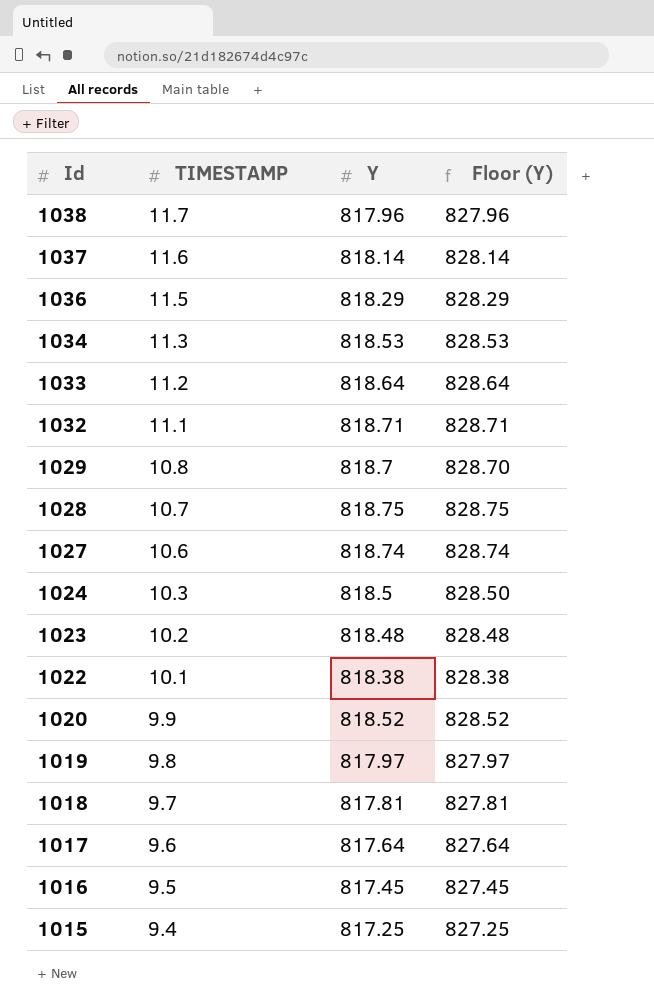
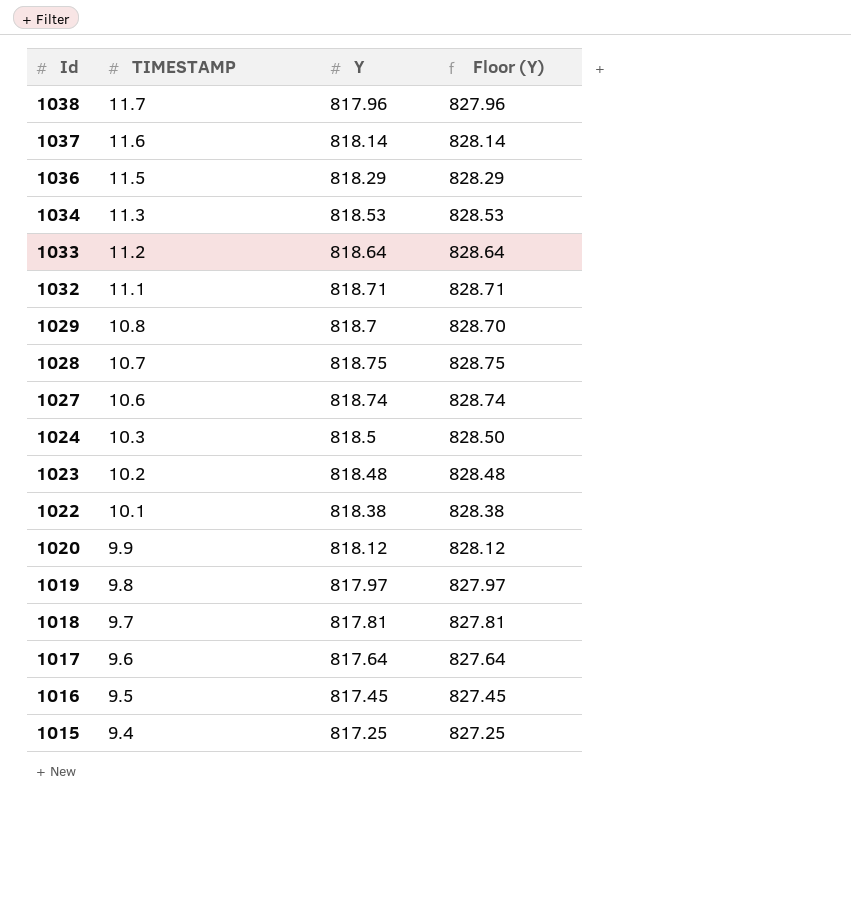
1020 | Y: 818.52 -> 818.12
1020 | Floor (Y): 828.52 -> 828.12

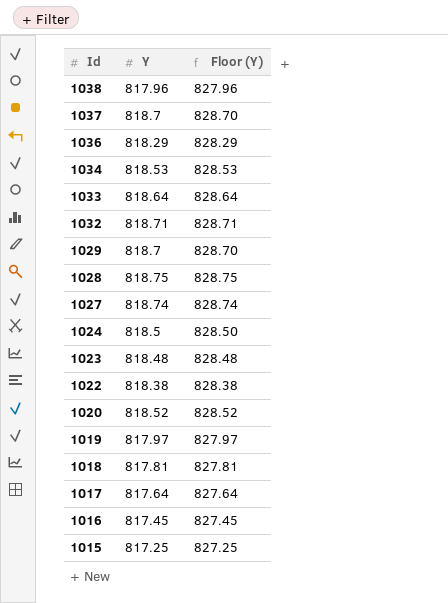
column TIMESTAMP | position: 2 -> none
1037 | Y: 818.14 -> 818.7
1037 | Floor (Y): 828.14 -> 828.70
1020 | Y: 818.12 -> 818.52
1020 | Floor (Y): 828.12 -> 828.52

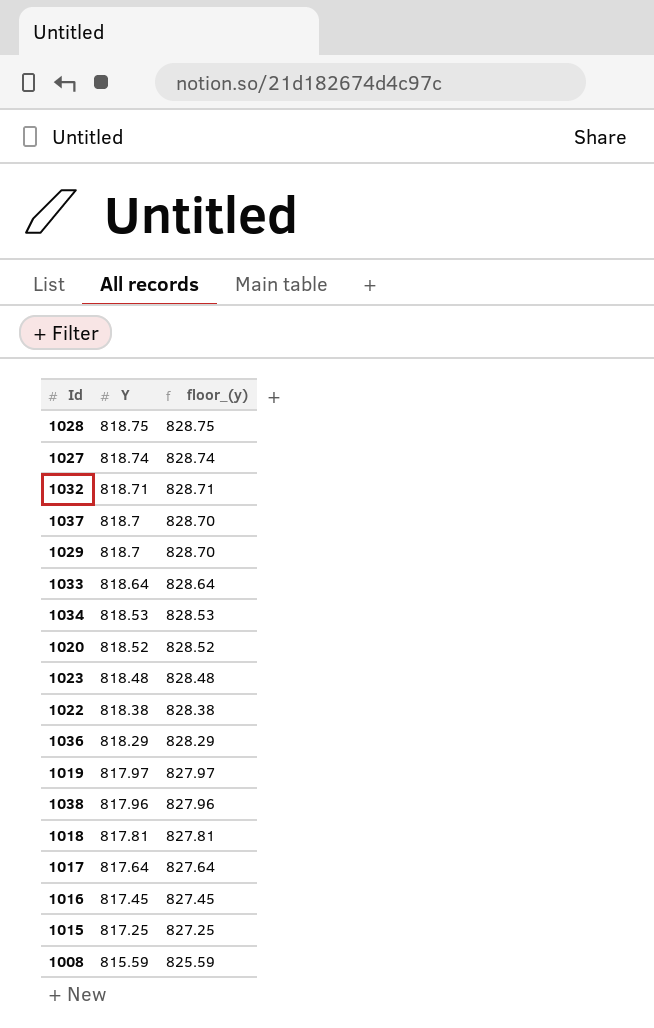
row order: Id descending -> Y descending
column name: Floor (Y) -> floor_(y)
row 1024: 818.5 | 828.50 -> none
row 1008: none -> 815.59 | 825.59

